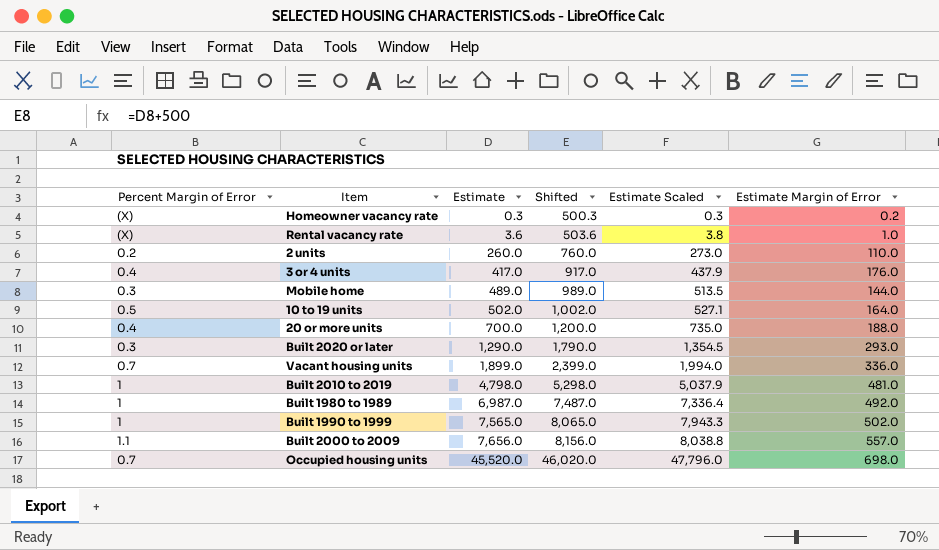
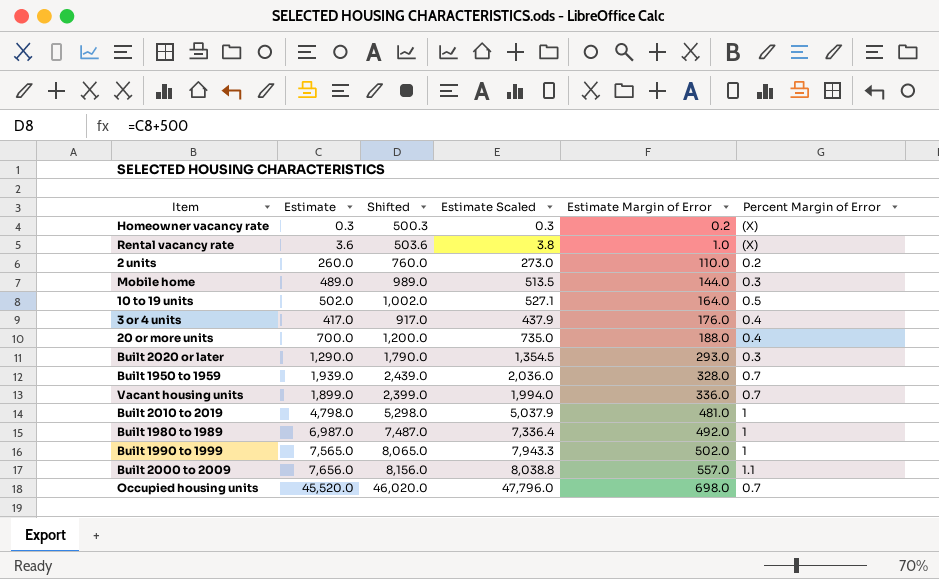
row order: Estimate ascending -> Estimate Margin of Error ascending
column Percent Margin of Error | position: 1 -> 6
row Built 1950 to 1959: none -> 1,939.0 | 2,439.0 | 2,036.0 | 328.0 | 0.7

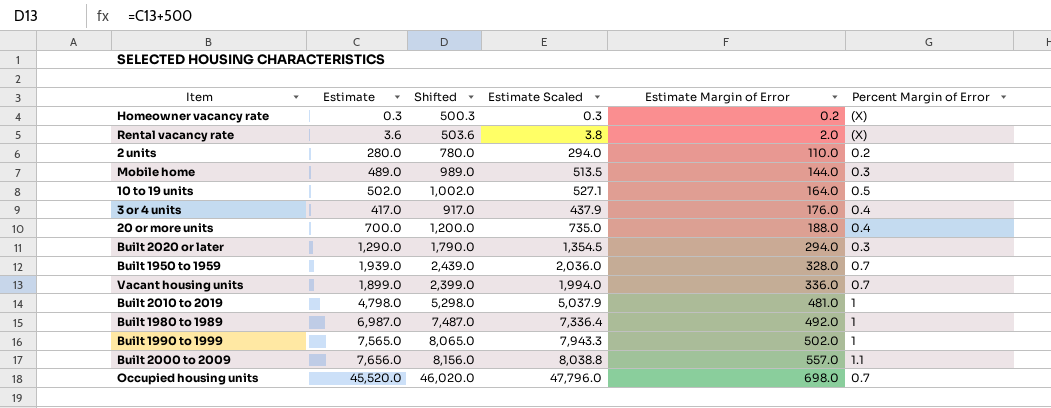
Rental vacancy rate | Estimate Margin of Error: 1.0 -> 2.0
2 units | Estimate: 260.0 -> 280.0
2 units | Shifted: 760.0 -> 780.0
2 units | Estimate Scaled: 273.0 -> 294.0
Built 2020 or later | Estimate Margin of Error: 293.0 -> 294.0

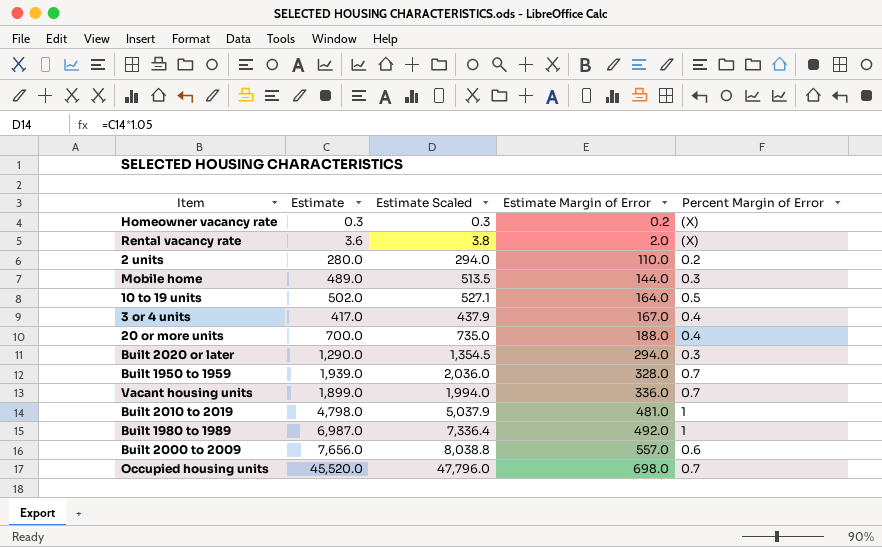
column Shifted | formula: [Estimate] + 500 -> none
row Built 1990 to 1999: 7,565.0 | 8,065.0 | 7,943.3 | 502.0 | 1 -> none
3 or 4 units | Estimate Margin of Error: 176.0 -> 167.0
Built 2000 to 2009 | Percent Margin of Error: 1.1 -> 0.6

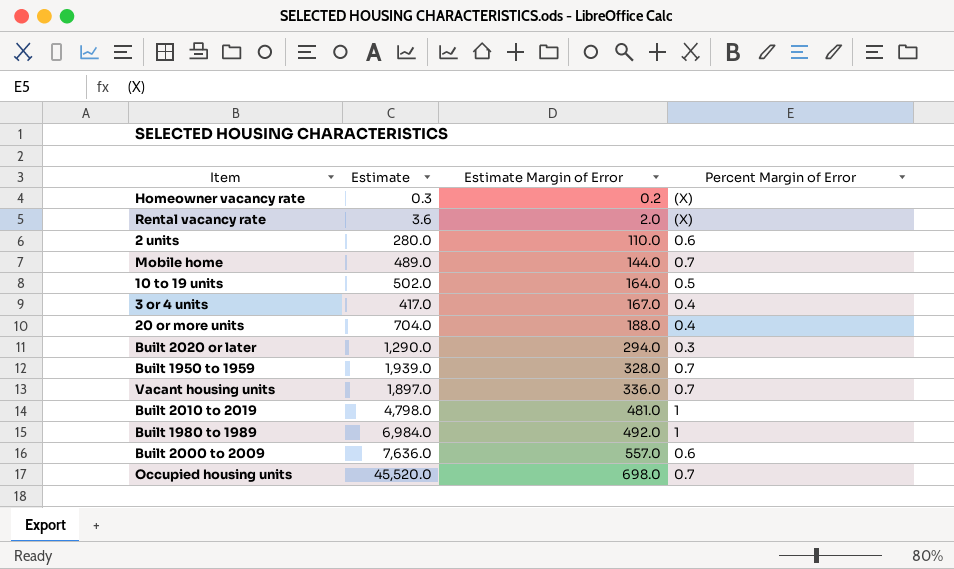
column Estimate Scaled | formula: [Estimate] * 1.05 -> none
2 units | Percent Margin of Error: 0.2 -> 0.6
Mobile home | Percent Margin of Error: 0.3 -> 0.7
20 or more units | Estimate: 700.0 -> 704.0
Vacant housing units | Estimate: 1,899.0 -> 1,897.0
Built 1980 to 1989 | Estimate: 6,987.0 -> 6,984.0
Built 2000 to 2009 | Estimate: 7,656.0 -> 7,636.0

